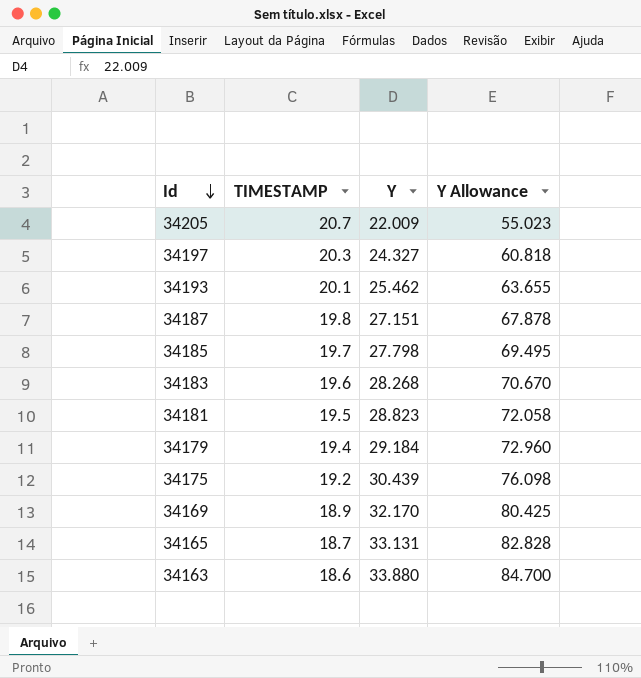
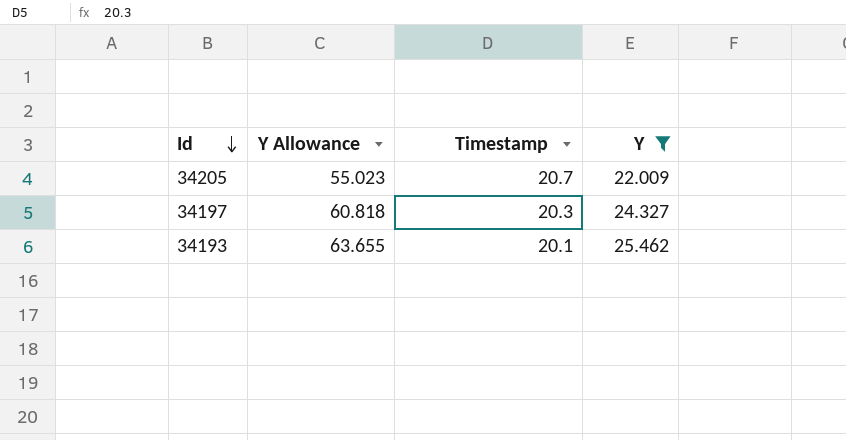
filter: none -> Y <= 25.462
column Y Allowance | position: 4 -> 2
column name: TIMESTAMP -> Timestamp

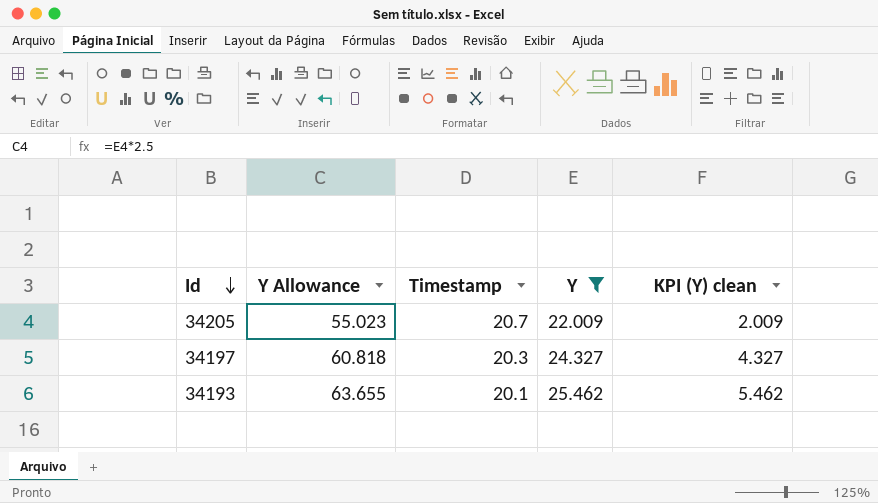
column KPI (Y) clean | formula: none -> [Y] - 20

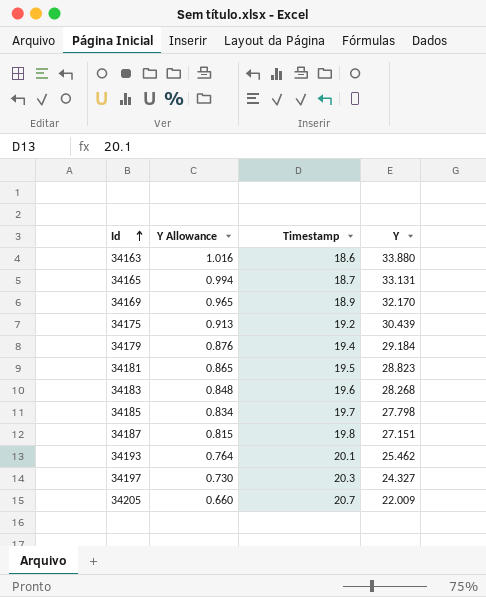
filter: Y <= 25.462 -> none
row order: Id descending -> Id ascending
column KPI (Y) clean | formula: [Y] - 20 -> none
column Y Allowance | formula: [Y] * 2.5 -> [Y] * 0.03

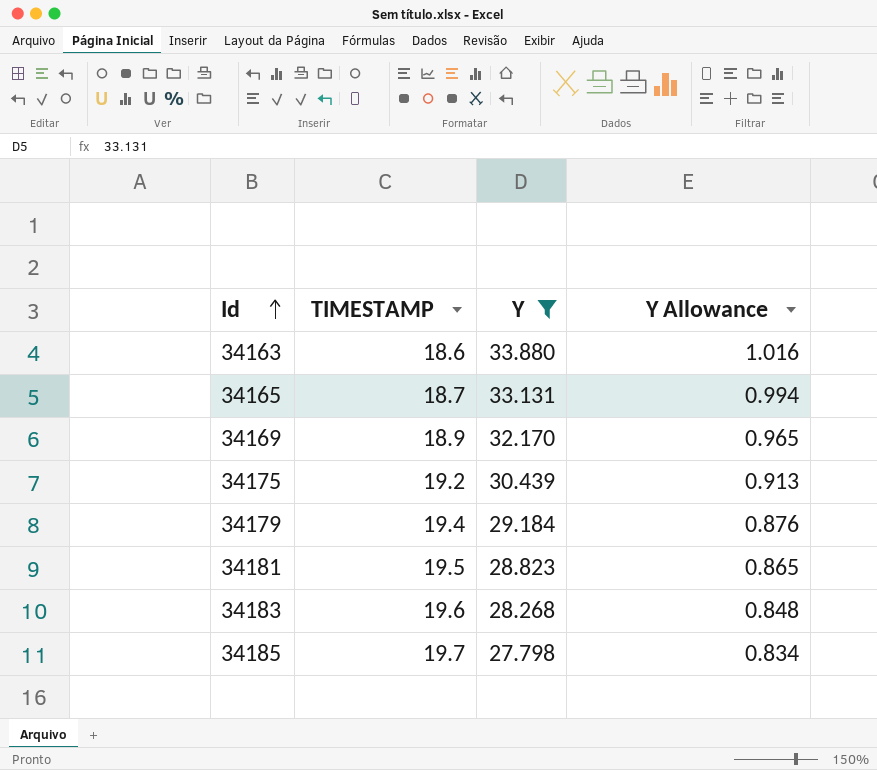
filter: none -> Y >= 27.798
column name: Timestamp -> TIMESTAMP
column Y Allowance | position: 2 -> 4

